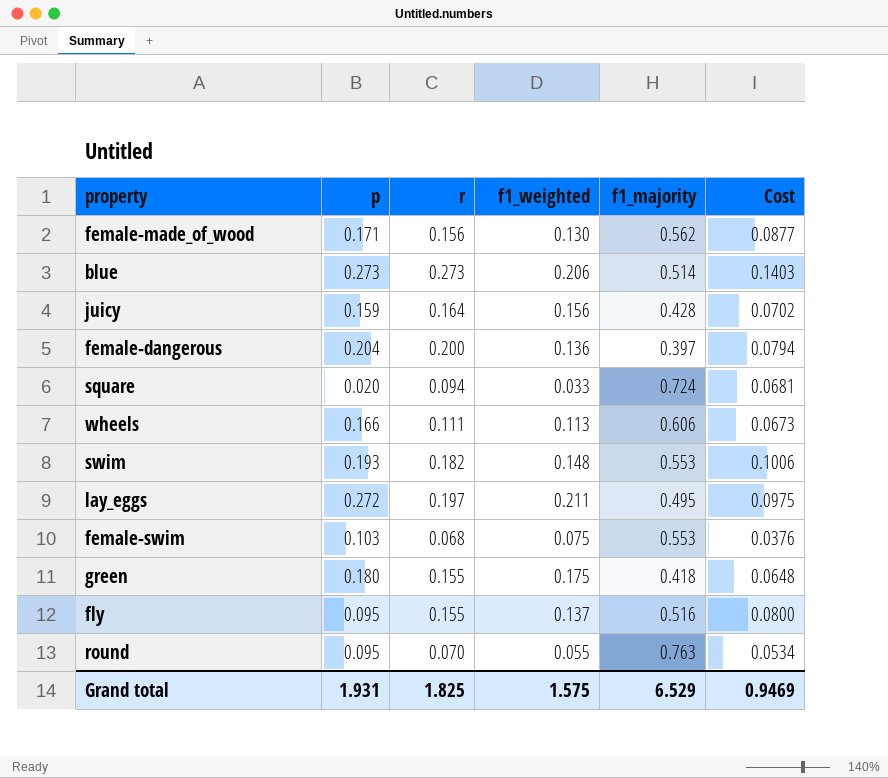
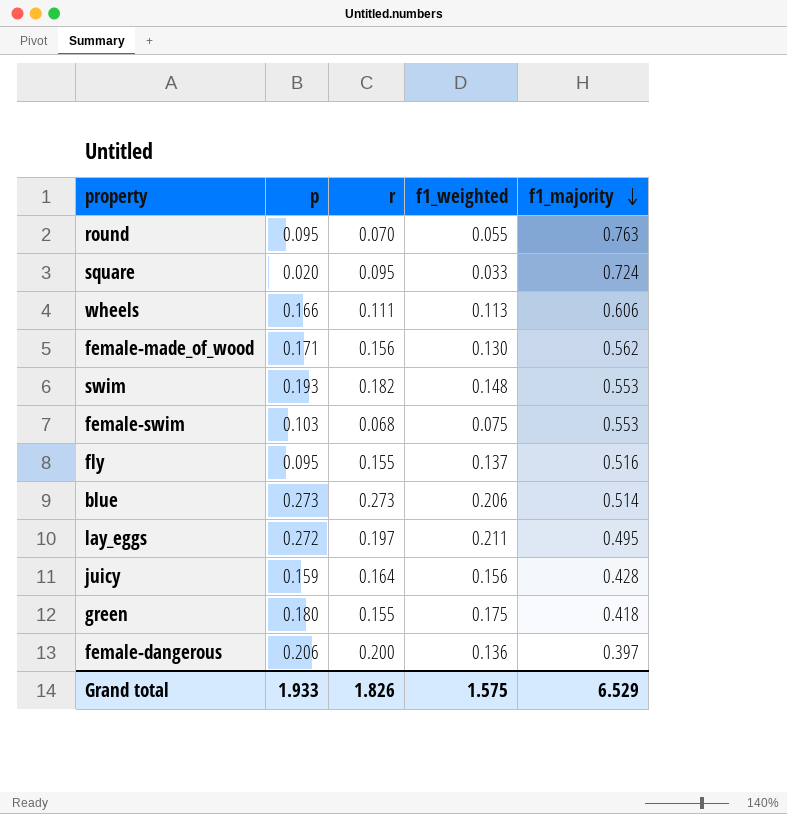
row order: none -> f1_majority descending
column Cost | formula: [r] * [f1_majority] -> none
square | r: 0.094 -> 0.095
female-dangerous | p: 0.204 -> 0.206
Grand total | p: 1.931 -> 1.933
Grand total | r: 1.825 -> 1.826

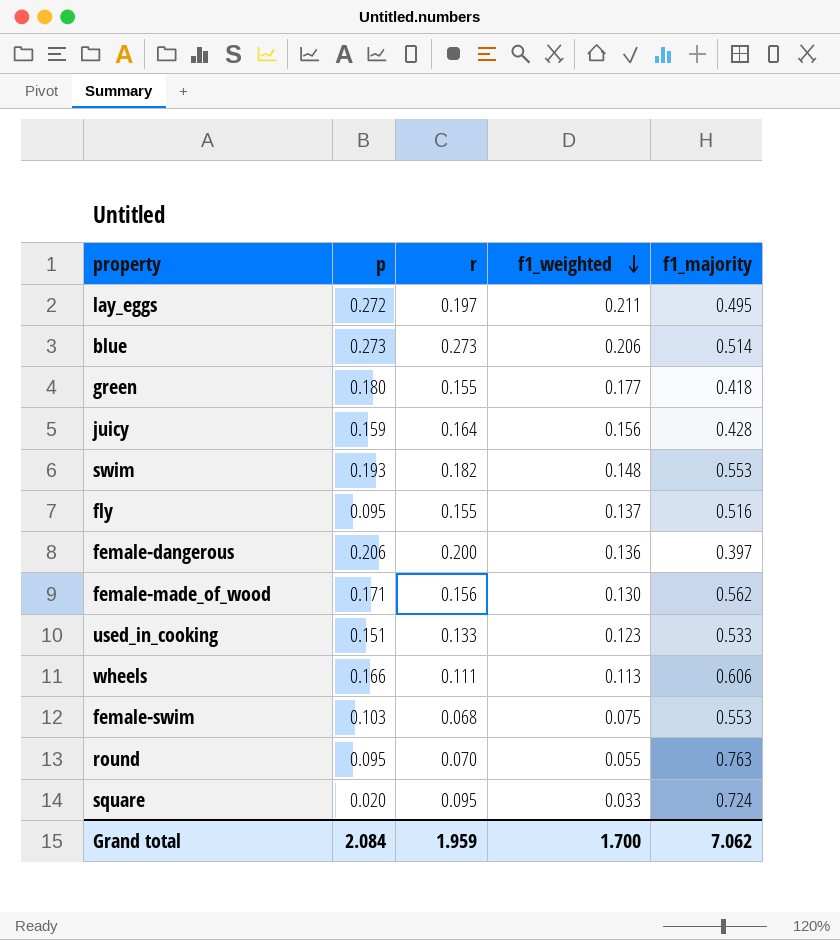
row order: f1_majority descending -> f1_weighted descending
green | f1_weighted: 0.175 -> 0.177
row used_in_cooking: none -> 0.151 | 0.133 | 0.123 | 0.533
Grand total | p: 1.933 -> 2.084
Grand total | r: 1.826 -> 1.959
Grand total | f1_weighted: 1.575 -> 1.700
Grand total | f1_majority: 6.529 -> 7.062

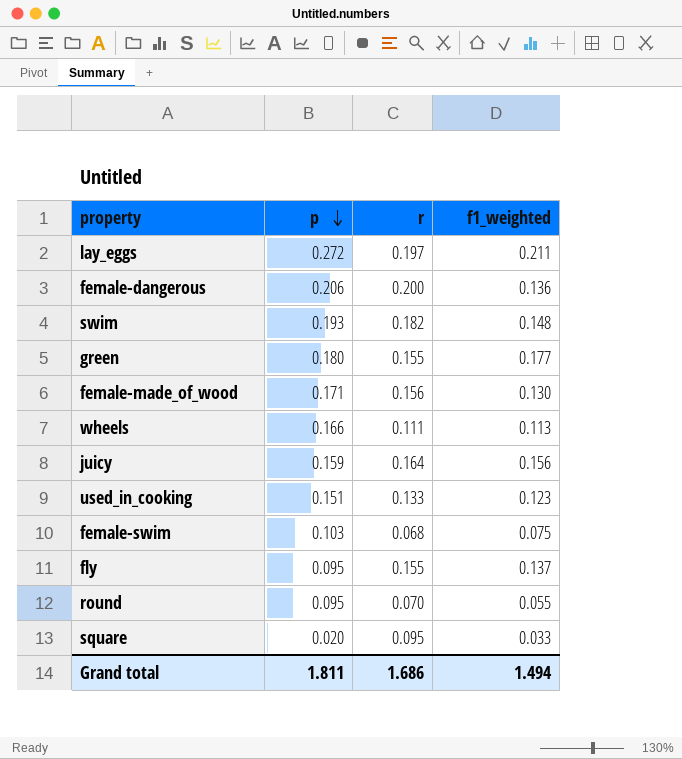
row order: f1_weighted descending -> p descending
column f1_majority | position: 5 -> none
row blue: 0.273 | 0.273 | 0.206 | 0.514 -> none
Grand total | p: 2.084 -> 1.811
Grand total | r: 1.959 -> 1.686
Grand total | f1_weighted: 1.700 -> 1.494

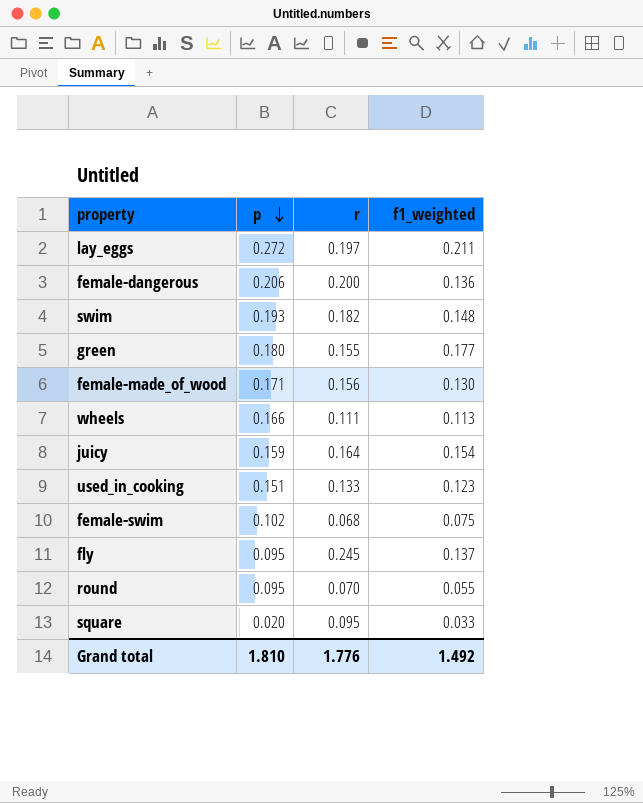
juicy | f1_weighted: 0.156 -> 0.154
female-swim | p: 0.103 -> 0.102
fly | r: 0.155 -> 0.245
Grand total | p: 1.811 -> 1.810
Grand total | r: 1.686 -> 1.776
Grand total | f1_weighted: 1.494 -> 1.492

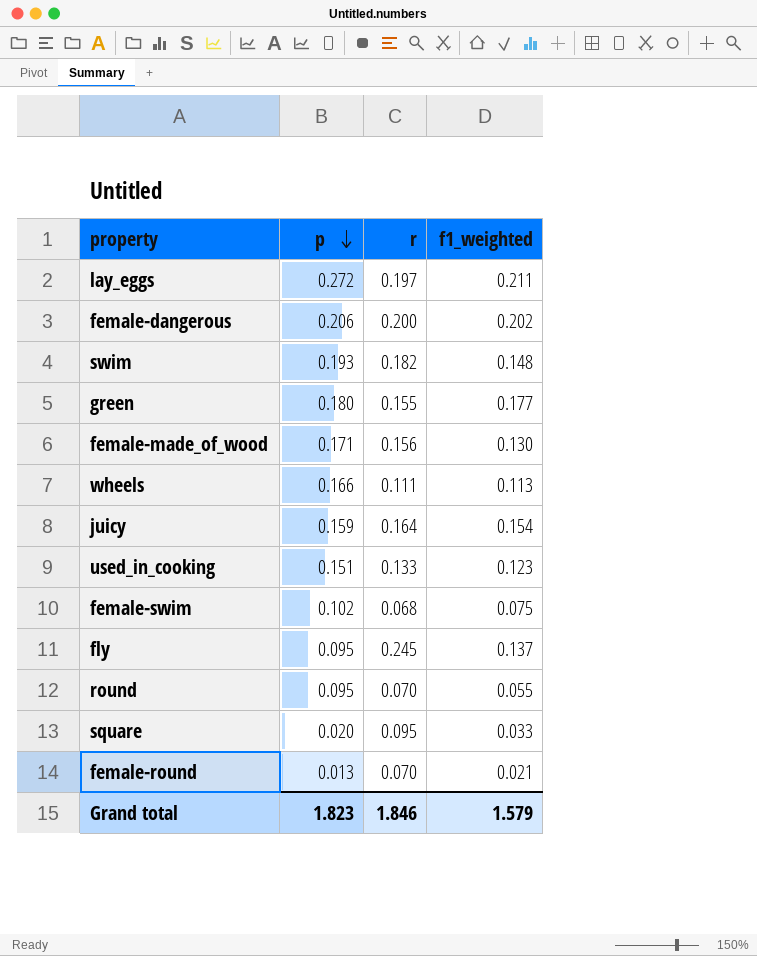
female-dangerous | f1_weighted: 0.136 -> 0.202
row female-round: none -> 0.013 | 0.070 | 0.021
Grand total | p: 1.810 -> 1.823
Grand total | r: 1.776 -> 1.846
Grand total | f1_weighted: 1.492 -> 1.579

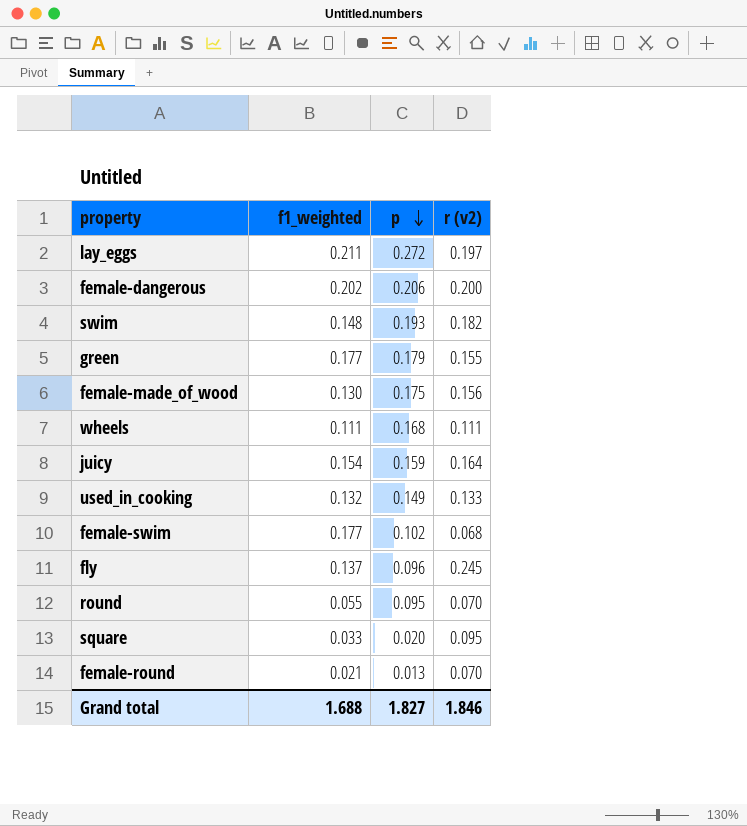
column f1_weighted | position: 4 -> 2
column name: r -> r (v2)
green | p: 0.180 -> 0.179
female-made_of_wood | p: 0.171 -> 0.175
wheels | f1_weighted: 0.113 -> 0.111
wheels | p: 0.166 -> 0.168
used_in_cooking | f1_weighted: 0.123 -> 0.132
used_in_cooking | p: 0.151 -> 0.149
female-swim | f1_weighted: 0.075 -> 0.177
fly | p: 0.095 -> 0.096
Grand total | f1_weighted: 1.579 -> 1.688
Grand total | p: 1.823 -> 1.827

